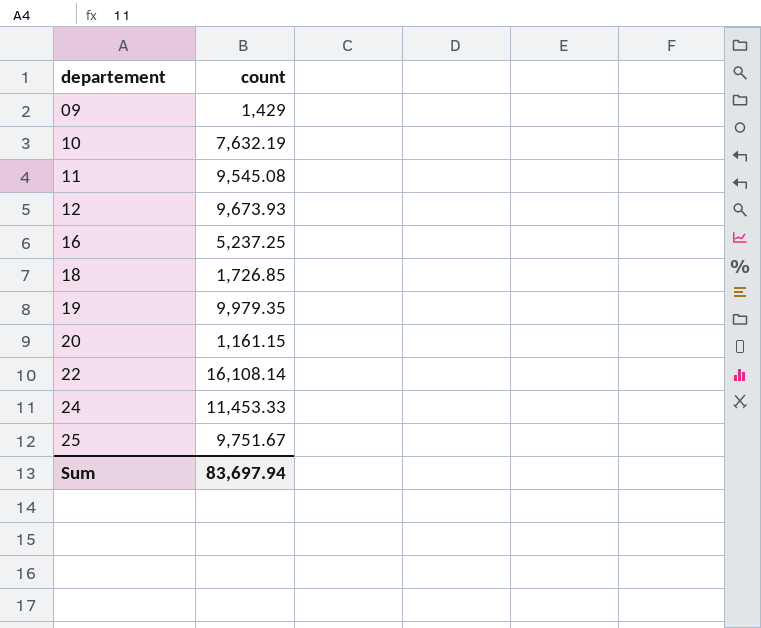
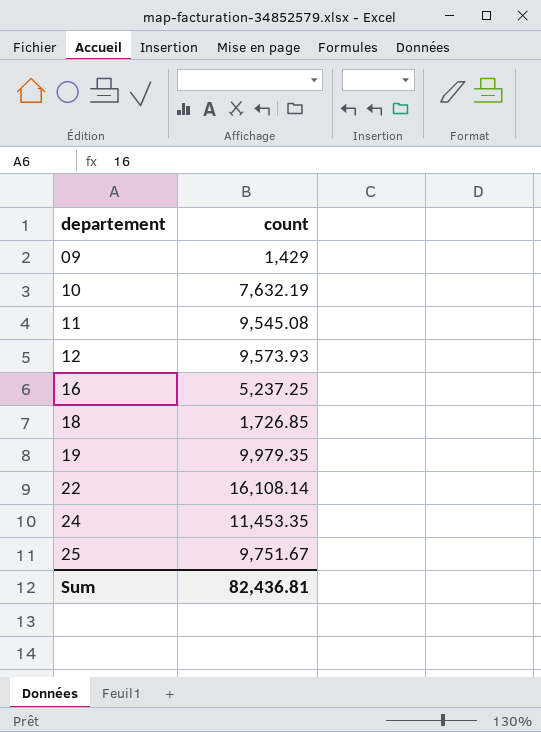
row 20: 1,161.15 -> none
12 | count: 9,673.93 -> 9,573.93
24 | count: 11,453.33 -> 11,453.35
Sum | count: 83,697.94 -> 82,436.81

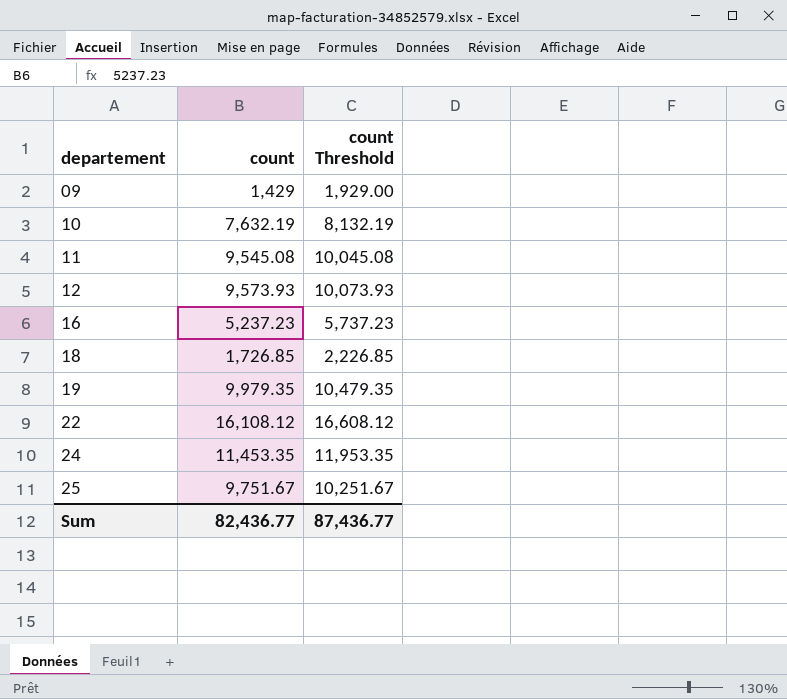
column count Threshold | formula: none -> [count] + 500
16 | count: 5,237.25 -> 5,237.23
22 | count: 16,108.14 -> 16,108.12
Sum | count: 82,436.81 -> 82,436.77

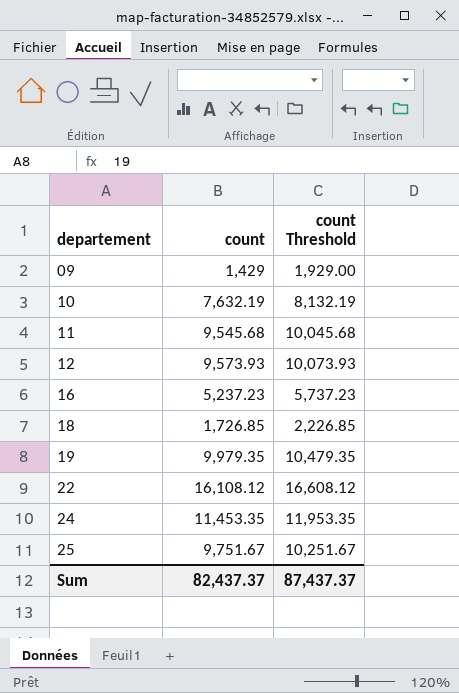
11 | count: 9,545.08 -> 9,545.68
11 | count Threshold: 10,045.08 -> 10,045.68
Sum | count: 82,436.77 -> 82,437.37
Sum | count Threshold: 87,436.77 -> 87,437.37

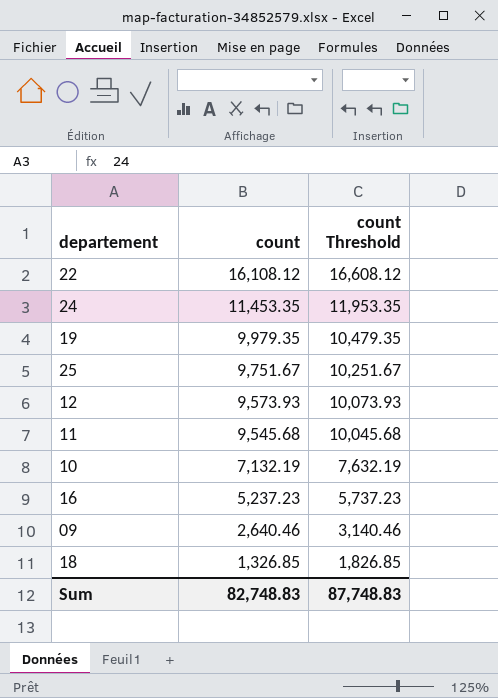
row order: departement ascending -> count descending
10 | count: 7,632.19 -> 7,132.19
10 | count Threshold: 8,132.19 -> 7,632.19
09 | count: 1,429 -> 2,640.46
09 | count Threshold: 1,929.00 -> 3,140.46
18 | count: 1,726.85 -> 1,326.85
18 | count Threshold: 2,226.85 -> 1,826.85
Sum | count: 82,437.37 -> 82,748.83
Sum | count Threshold: 87,437.37 -> 87,748.83

